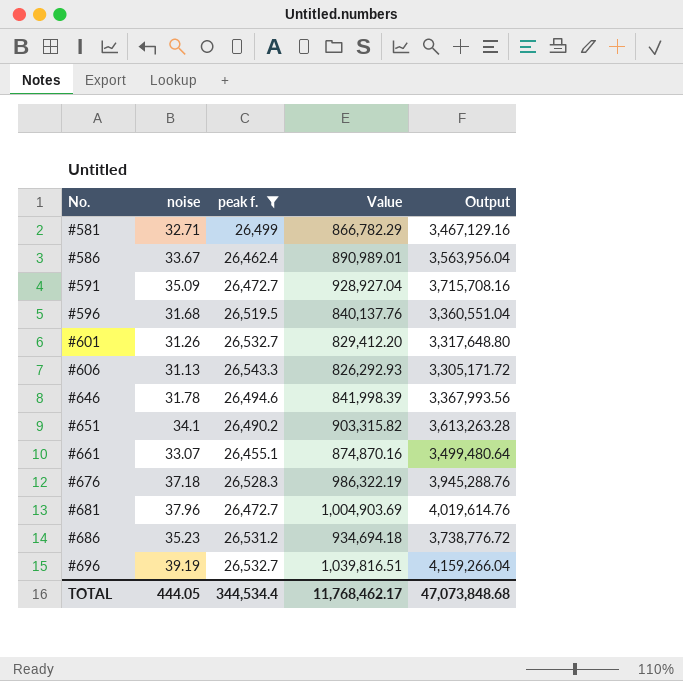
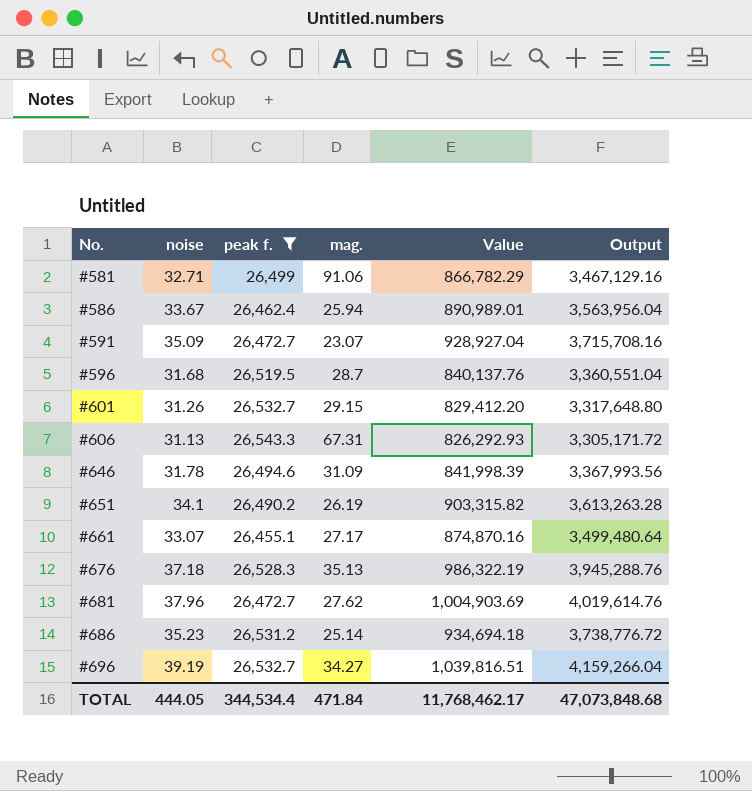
column mag. | position: none -> 4

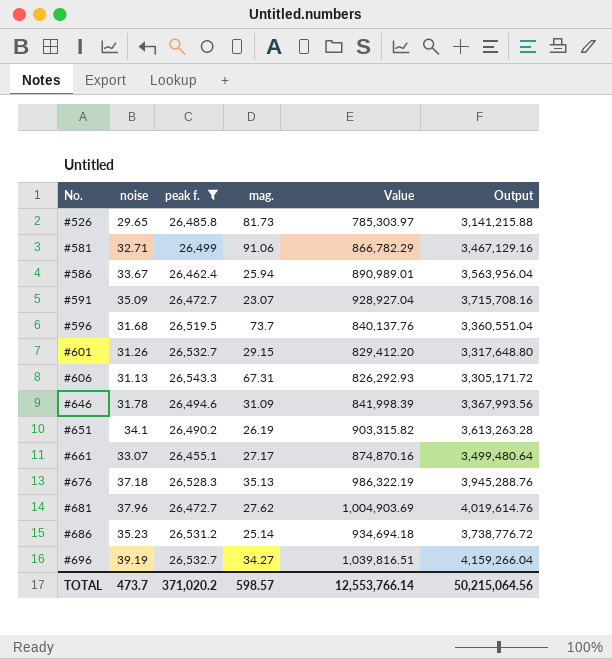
row #526: none -> 29.65 | 26,485.8 | 81.73 | 785,303.97 | 3,141,215.88
#596 | mag.: 28.7 -> 73.7
TOTAL | noise: 444.05 -> 473.7
TOTAL | peak f.: 344,534.4 -> 371,020.2
TOTAL | mag.: 471.84 -> 598.57
TOTAL | Value: 11,768,462.17 -> 12,553,766.14
TOTAL | Output: 47,073,848.68 -> 50,215,064.56

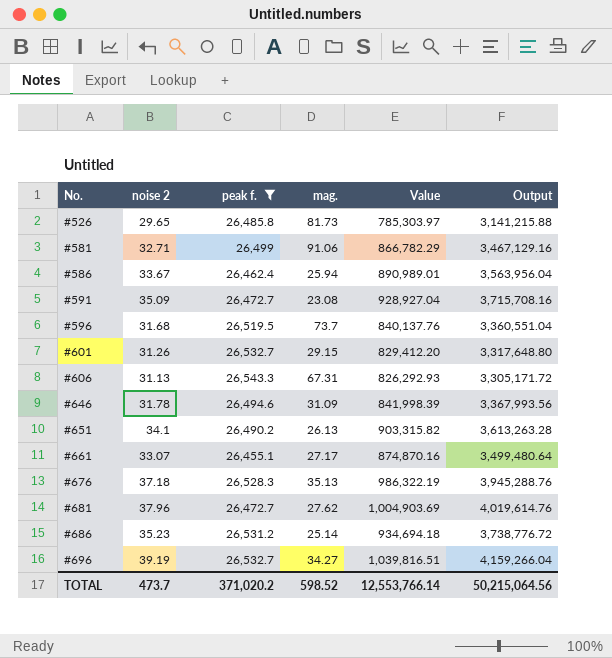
column name: noise -> noise 2
#591 | mag.: 23.07 -> 23.08
#651 | mag.: 26.19 -> 26.13
TOTAL | mag.: 598.57 -> 598.52

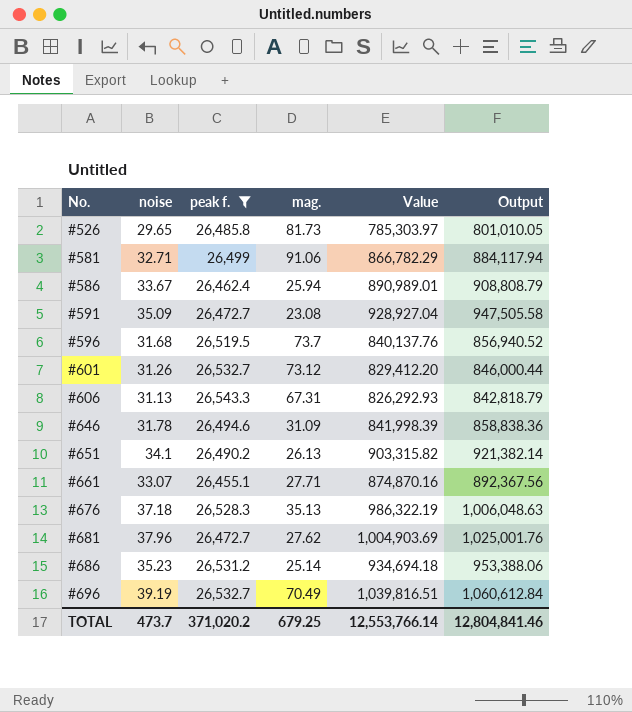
column name: noise 2 -> noise
column Output | formula: [Value] * 4 -> [Value] * 1.02
#601 | mag.: 29.15 -> 73.12
#661 | mag.: 27.17 -> 27.71
#696 | mag.: 34.27 -> 70.49
TOTAL | mag.: 598.52 -> 679.25
TOTAL | Output: 50,215,064.56 -> 12,804,841.46

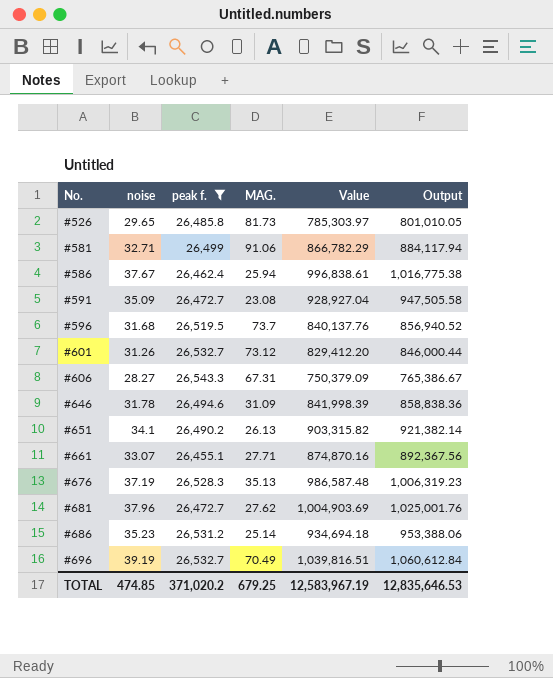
column name: mag. -> MAG.
#586 | noise: 33.67 -> 37.67
#586 | Value: 890,989.01 -> 996,838.61
#586 | Output: 908,808.79 -> 1,016,775.38
#606 | noise: 31.13 -> 28.27
#606 | Value: 826,292.93 -> 750,379.09
#606 | Output: 842,818.79 -> 765,386.67
#676 | noise: 37.18 -> 37.19
#676 | Value: 986,322.19 -> 986,587.48
#676 | Output: 1,006,048.63 -> 1,006,319.23
TOTAL | noise: 473.7 -> 474.85
TOTAL | Value: 12,553,766.14 -> 12,583,967.19
TOTAL | Output: 12,804,841.46 -> 12,835,646.53

